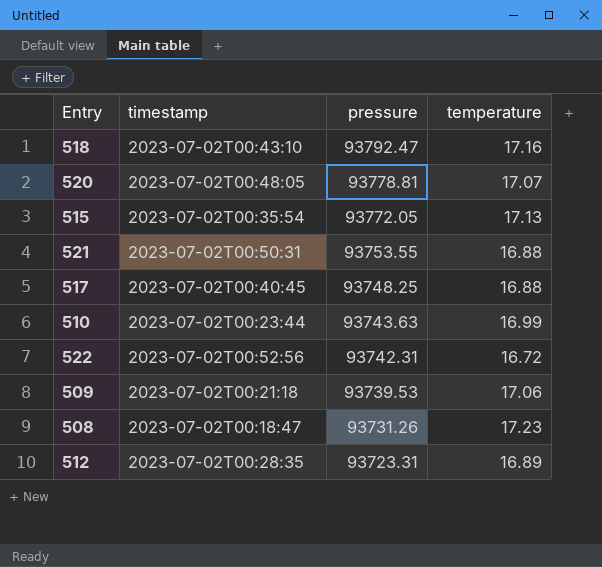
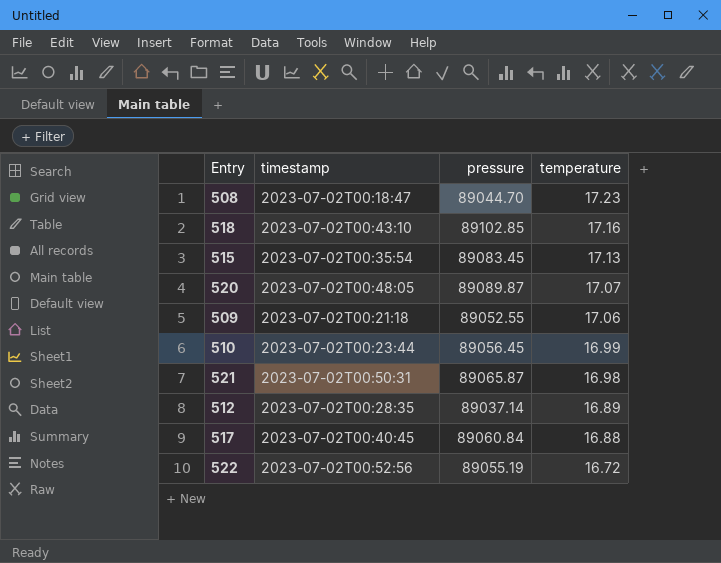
row order: pressure descending -> temperature descending
508 | pressure: 93731.26 -> 89044.70
518 | pressure: 93792.47 -> 89102.85
515 | pressure: 93772.05 -> 89083.45
520 | pressure: 93778.81 -> 89089.87
509 | pressure: 93739.53 -> 89052.55
510 | pressure: 93743.63 -> 89056.45
521 | pressure: 93753.55 -> 89065.87
521 | temperature: 16.88 -> 16.98
512 | pressure: 93723.31 -> 89037.14
517 | pressure: 93748.25 -> 89060.84
522 | pressure: 93742.31 -> 89055.19

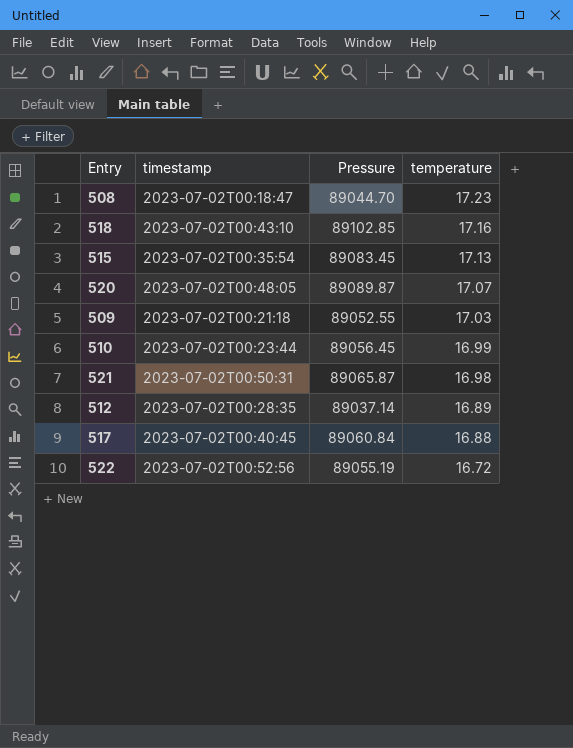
column name: pressure -> Pressure
509 | temperature: 17.06 -> 17.03

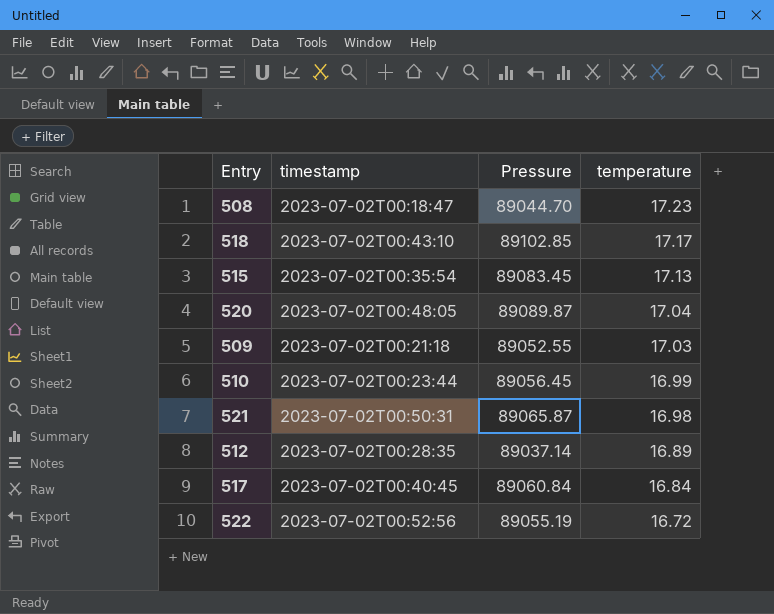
518 | temperature: 17.16 -> 17.17
520 | temperature: 17.07 -> 17.04
517 | temperature: 16.88 -> 16.84

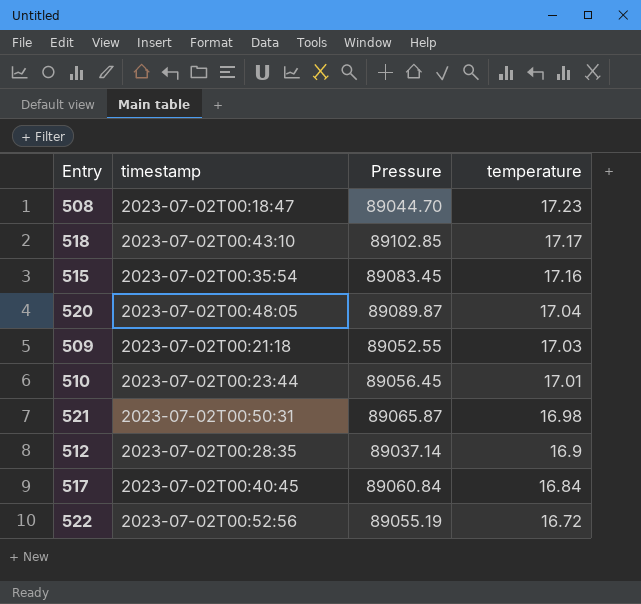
515 | temperature: 17.13 -> 17.16
510 | temperature: 16.99 -> 17.01
512 | temperature: 16.89 -> 16.9

